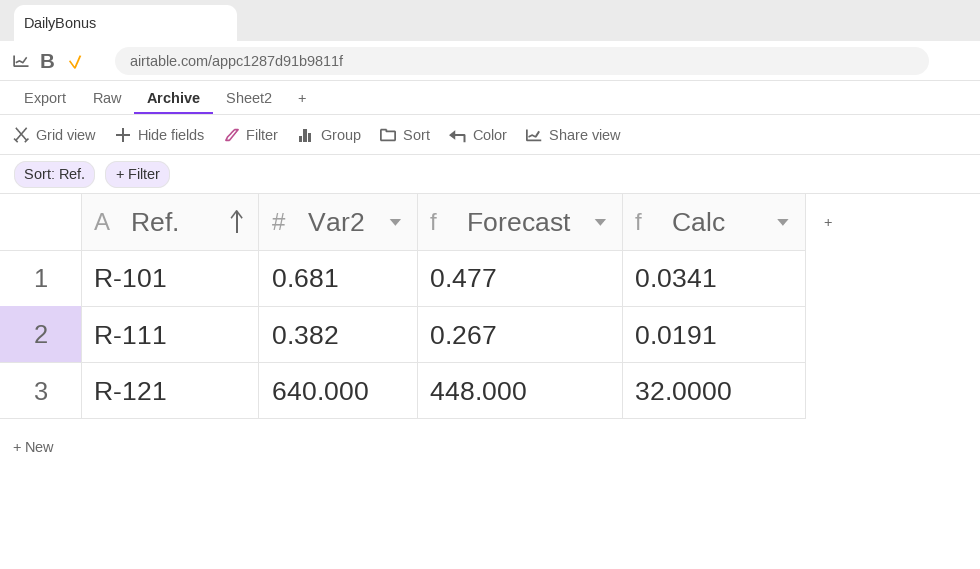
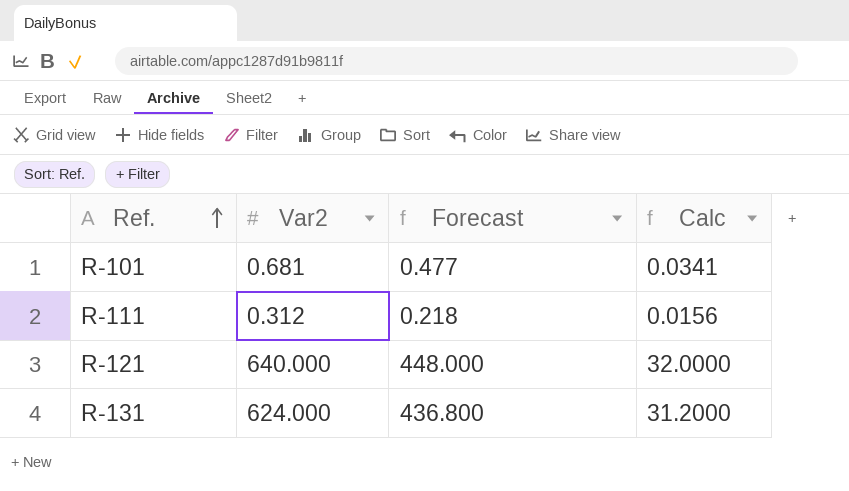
R-111 | Var2: 0.382 -> 0.312
R-111 | Forecast: 0.267 -> 0.218
R-111 | Calc: 0.0191 -> 0.0156
row R-131: none -> 624.000 | 436.800 | 31.2000

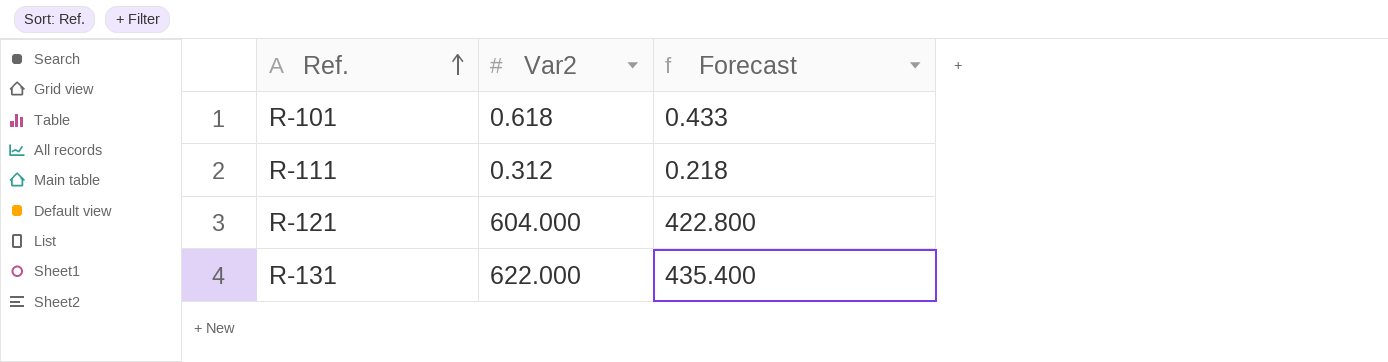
column Calc | formula: [Var2] * 0.05 -> none
R-101 | Var2: 0.681 -> 0.618
R-101 | Forecast: 0.477 -> 0.433
R-121 | Var2: 640.000 -> 604.000
R-121 | Forecast: 448.000 -> 422.800
R-131 | Var2: 624.000 -> 622.000
R-131 | Forecast: 436.800 -> 435.400

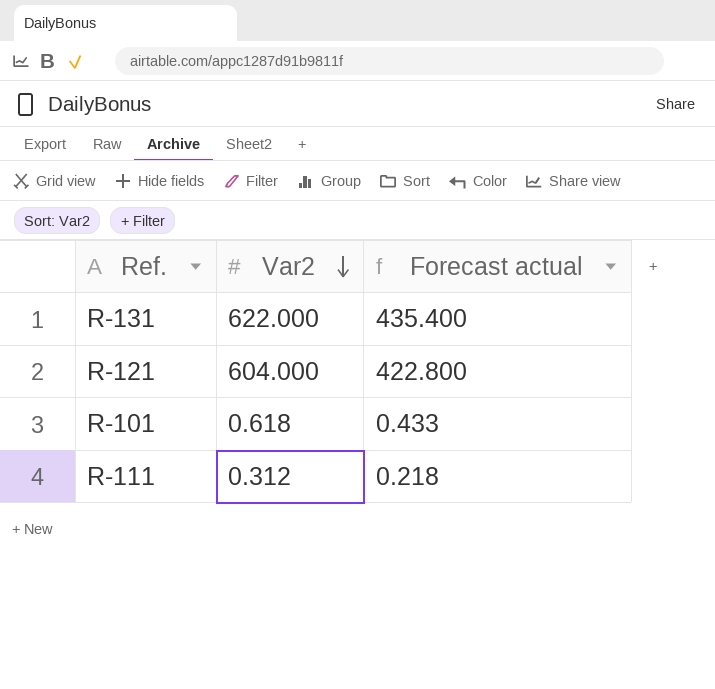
row order: Ref. ascending -> Var2 descending
column name: Forecast -> Forecast actual

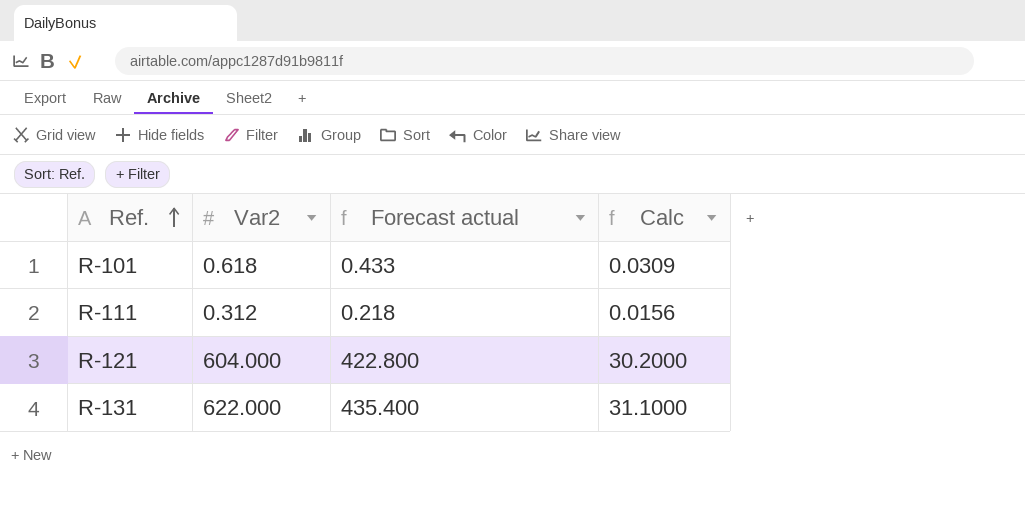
row order: Var2 descending -> Ref. ascending
column Calc | formula: none -> [Var2] * 0.05

